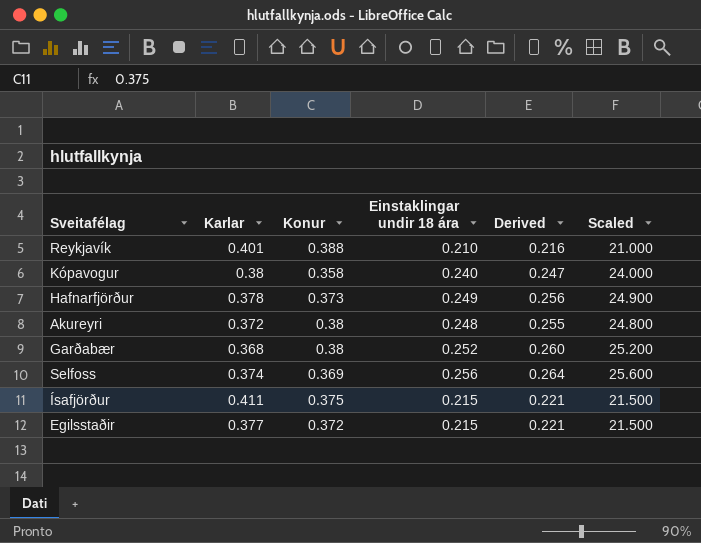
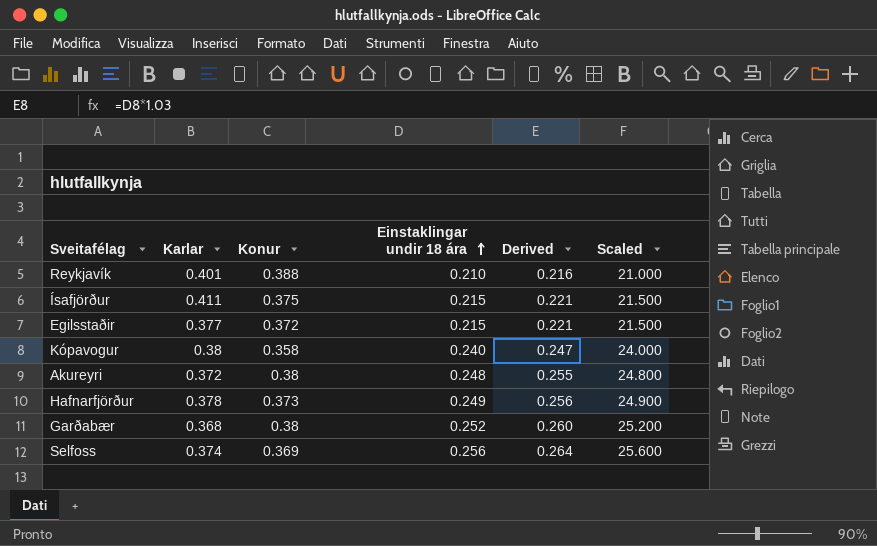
row order: none -> Einstaklingar undir 18 ára ascending

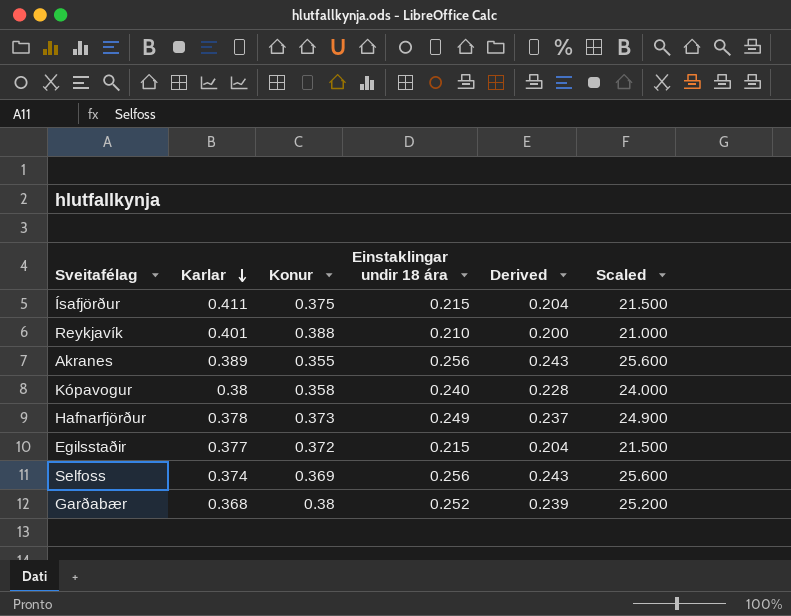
row order: Einstaklingar undir 18 ára ascending -> Karlar descending
column Derived | formula: [Einstaklingar undir 18 ára] * 1.03 -> [Einstaklingar undir 18 ára] * 0.95
row Akureyri: 0.372 | 0.38 | 0.248 | 0.255 | 24.800 -> none
row Akranes: none -> 0.389 | 0.355 | 0.256 | 0.243 | 25.600

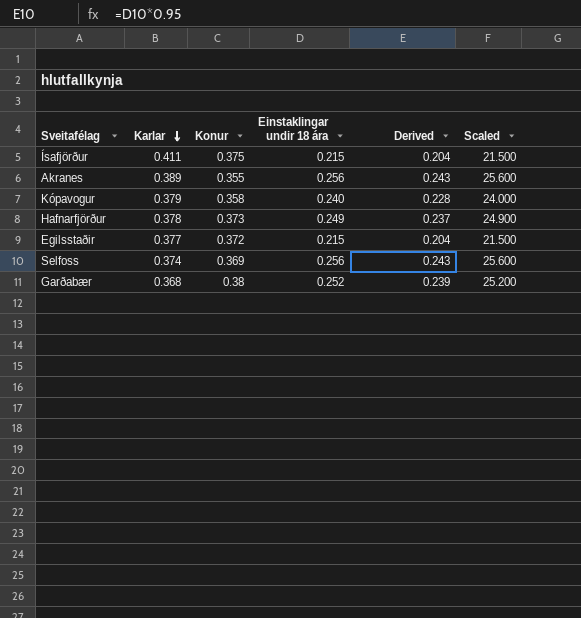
row Reykjavík: 0.401 | 0.388 | 0.210 | 0.200 | 21.000 -> none
Kópavogur | Karlar: 0.38 -> 0.379

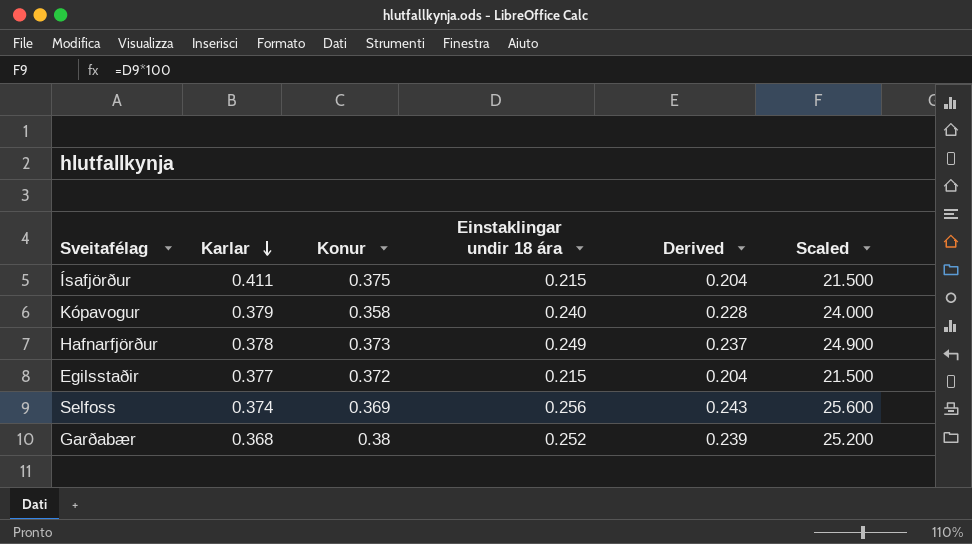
row Akranes: 0.389 | 0.355 | 0.256 | 0.243 | 25.600 -> none

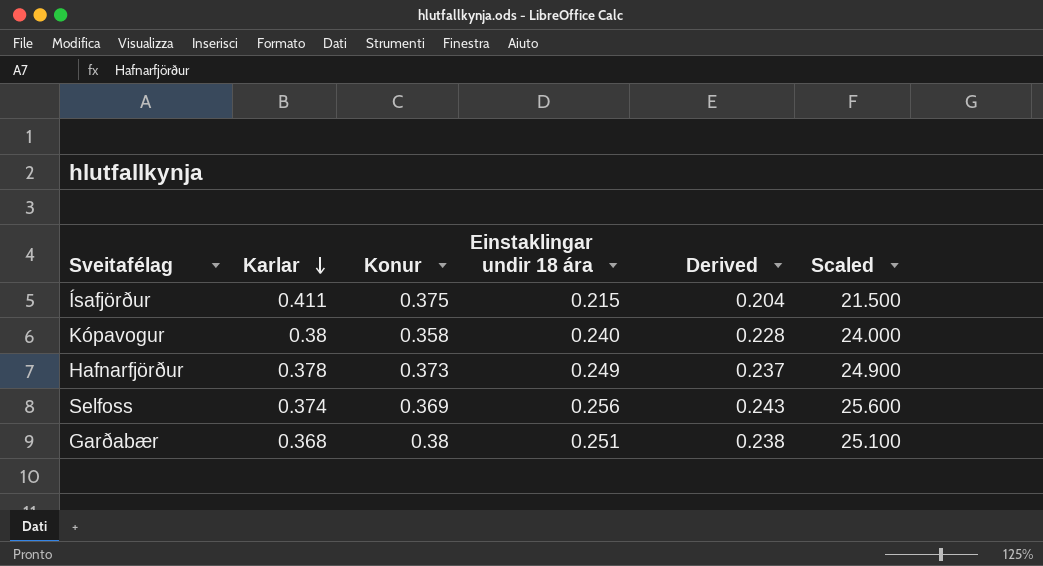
row Egilsstaðir: 0.377 | 0.372 | 0.215 | 0.204 | 21.500 -> none
Kópavogur | Karlar: 0.379 -> 0.38
Garðabær | Einstaklingar undir 18 ára: 0.252 -> 0.251
Garðabær | Derived: 0.239 -> 0.238
Garðabær | Scaled: 25.200 -> 25.100

